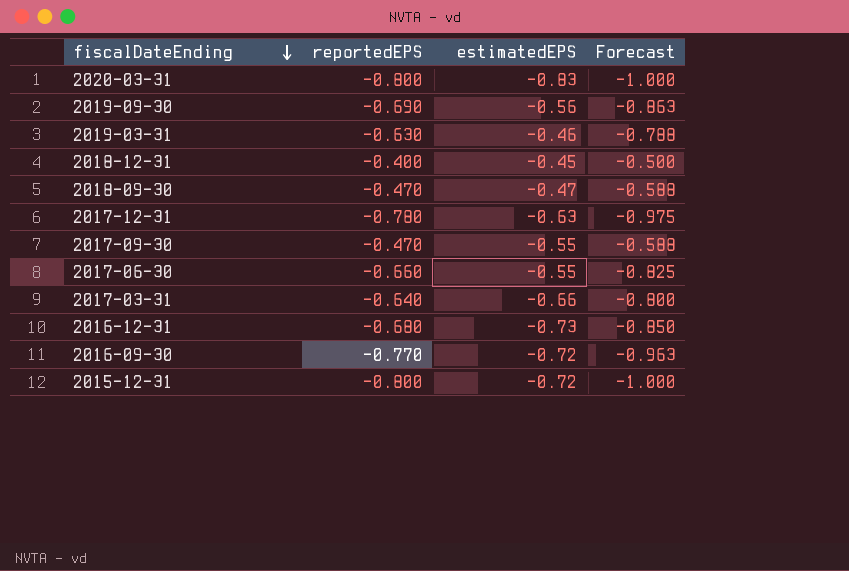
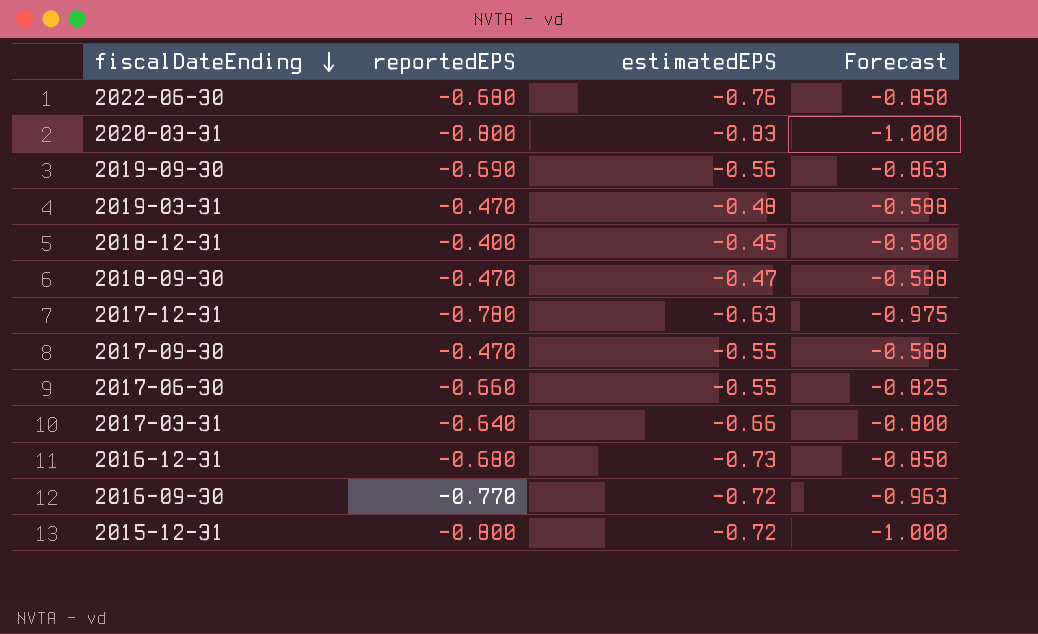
row 2022-06-30: none -> -0.680 | -0.76 | -0.850
2019-03-31 | reportedEPS: -0.630 -> -0.470
2019-03-31 | estimatedEPS: -0.46 -> -0.48
2019-03-31 | Forecast: -0.788 -> -0.588

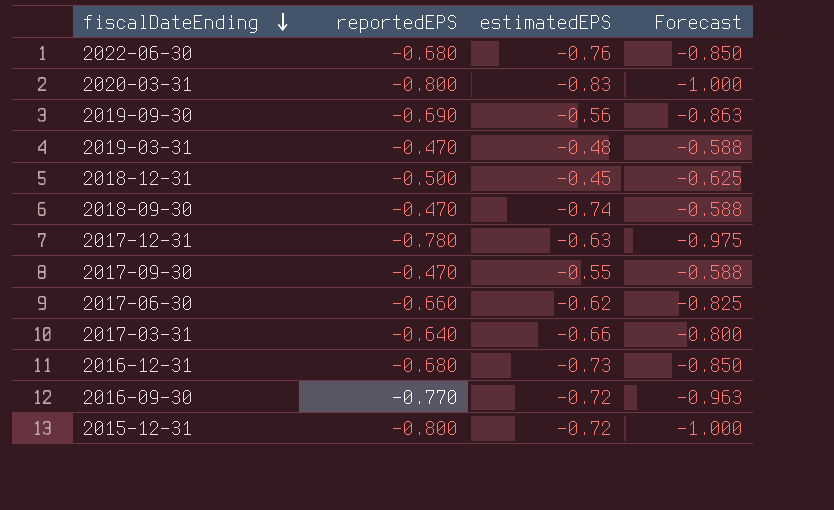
2018-12-31 | reportedEPS: -0.400 -> -0.500
2018-12-31 | Forecast: -0.500 -> -0.625
2018-09-30 | estimatedEPS: -0.47 -> -0.74
2017-06-30 | estimatedEPS: -0.55 -> -0.62

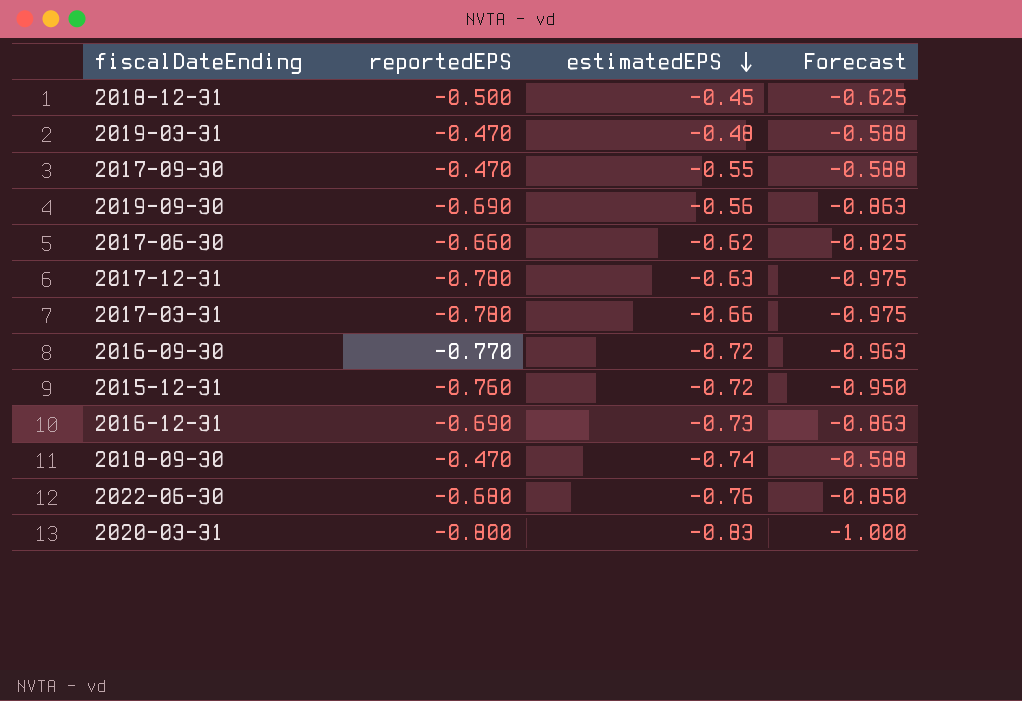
row order: fiscalDateEnding descending -> estimatedEPS descending
2017-03-31 | reportedEPS: -0.640 -> -0.780
2017-03-31 | Forecast: -0.800 -> -0.975
2015-12-31 | reportedEPS: -0.800 -> -0.760
2015-12-31 | Forecast: -1.000 -> -0.950
2016-12-31 | reportedEPS: -0.680 -> -0.690
2016-12-31 | Forecast: -0.850 -> -0.863

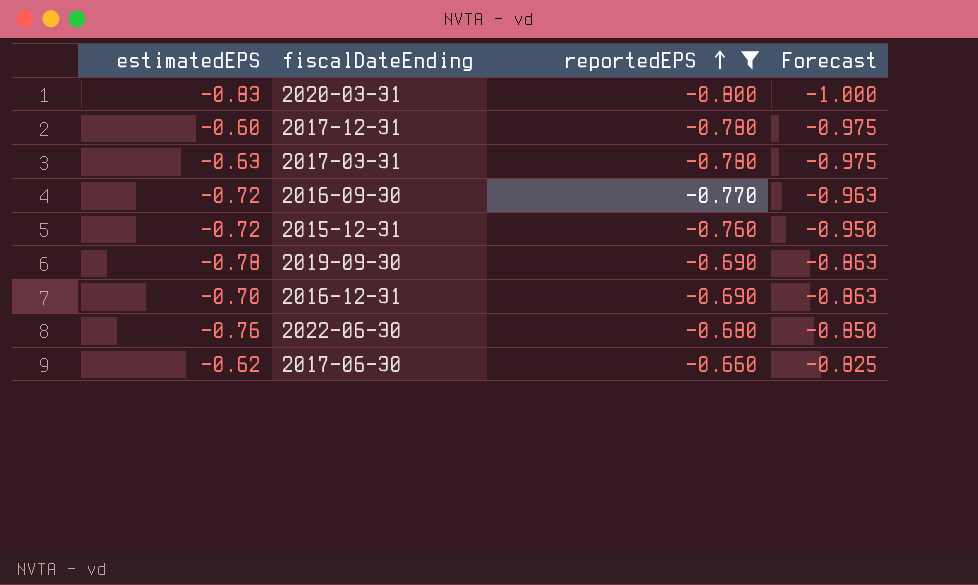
filter: none -> reportedEPS <= -0.660
row order: estimatedEPS descending -> reportedEPS ascending
column estimatedEPS | position: 3 -> 1
2017-12-31 | estimatedEPS: -0.63 -> -0.60
2017-03-31 | estimatedEPS: -0.66 -> -0.63
2019-09-30 | estimatedEPS: -0.56 -> -0.78
2016-12-31 | estimatedEPS: -0.73 -> -0.70

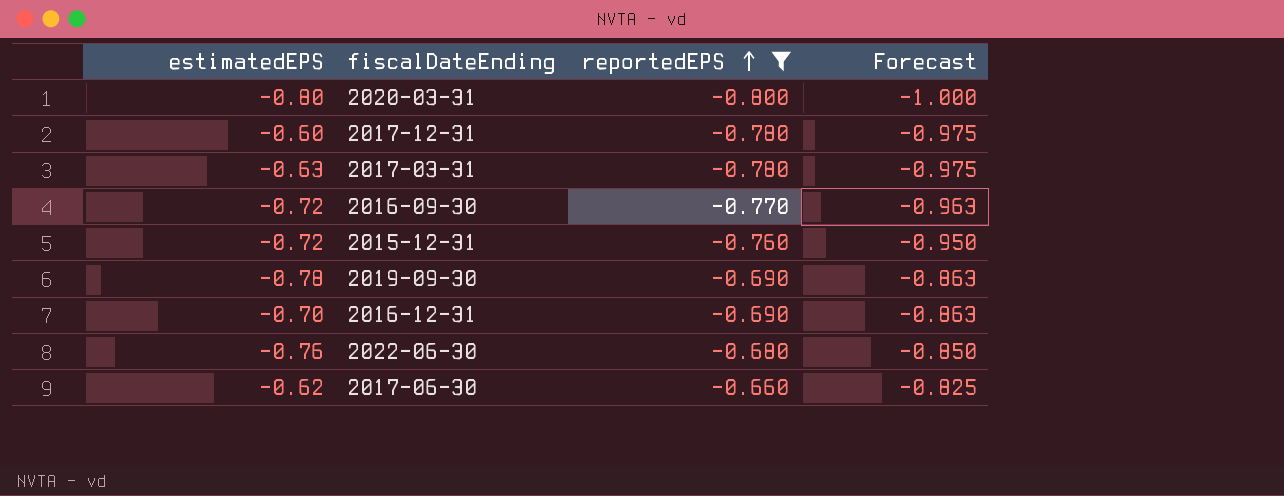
2020-03-31 | estimatedEPS: -0.83 -> -0.80

